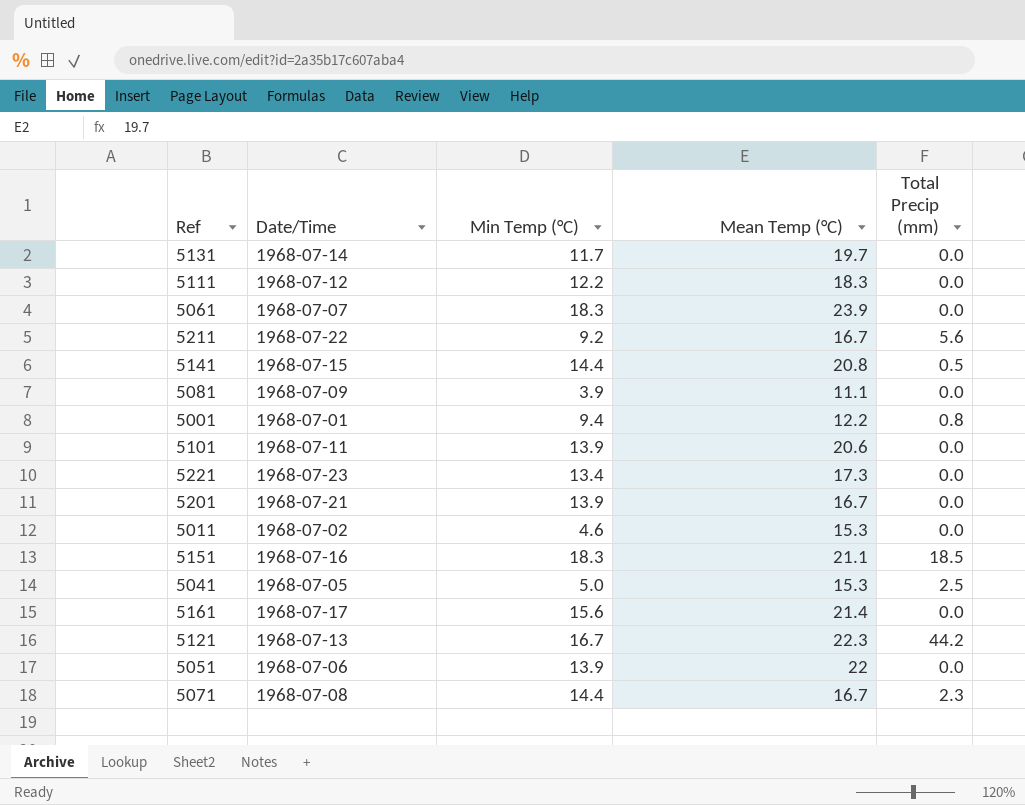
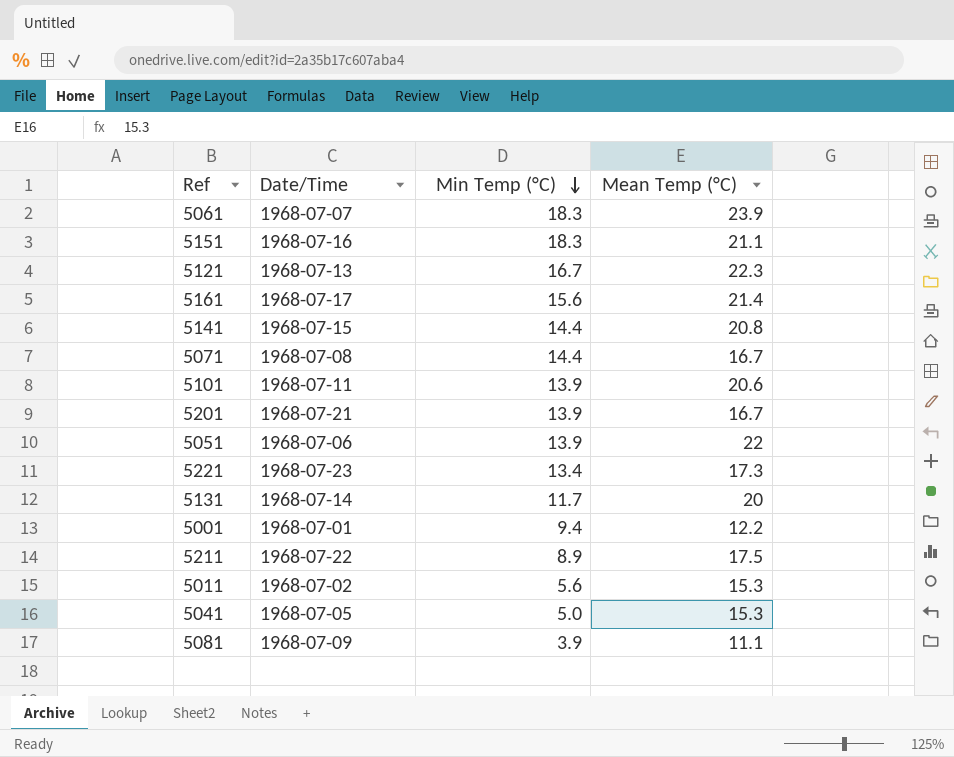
row order: none -> Min Temp (°C) descending
column Total Precip (mm) | position: 5 -> none
row 5111: 1968-07-12 | 12.2 | 18.3 | 0.0 -> none
5131 | Mean Temp (°C): 19.7 -> 20
5211 | Min Temp (°C): 9.2 -> 8.9
5211 | Mean Temp (°C): 16.7 -> 17.5
5011 | Min Temp (°C): 4.6 -> 5.6

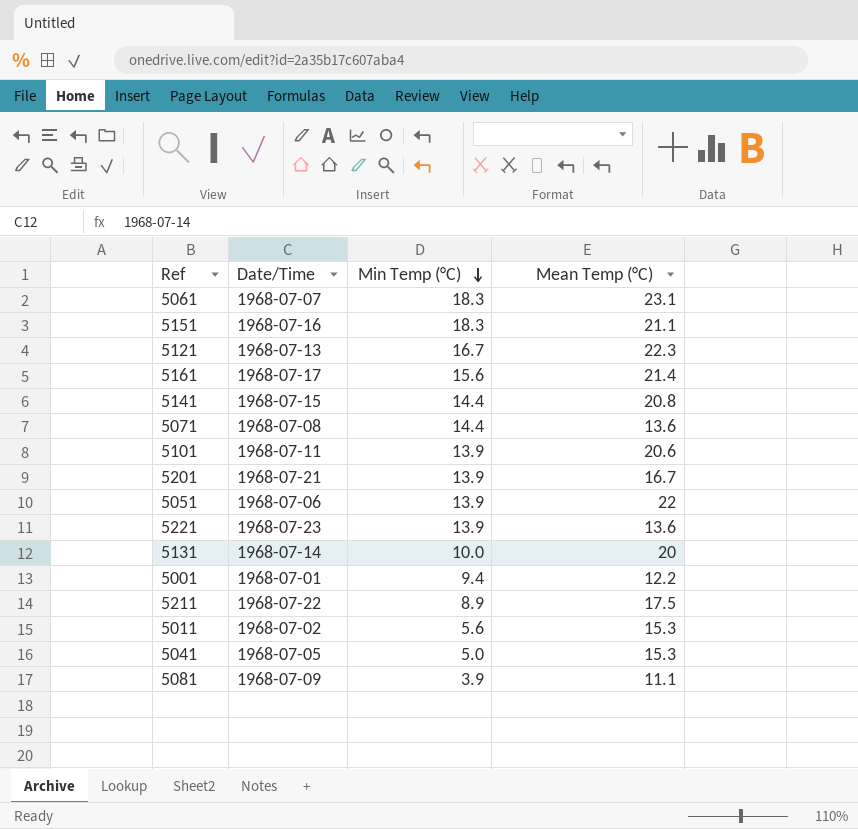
5061 | Mean Temp (°C): 23.9 -> 23.1
5071 | Mean Temp (°C): 16.7 -> 13.6
5221 | Min Temp (°C): 13.4 -> 13.9
5221 | Mean Temp (°C): 17.3 -> 13.6
5131 | Min Temp (°C): 11.7 -> 10.0

